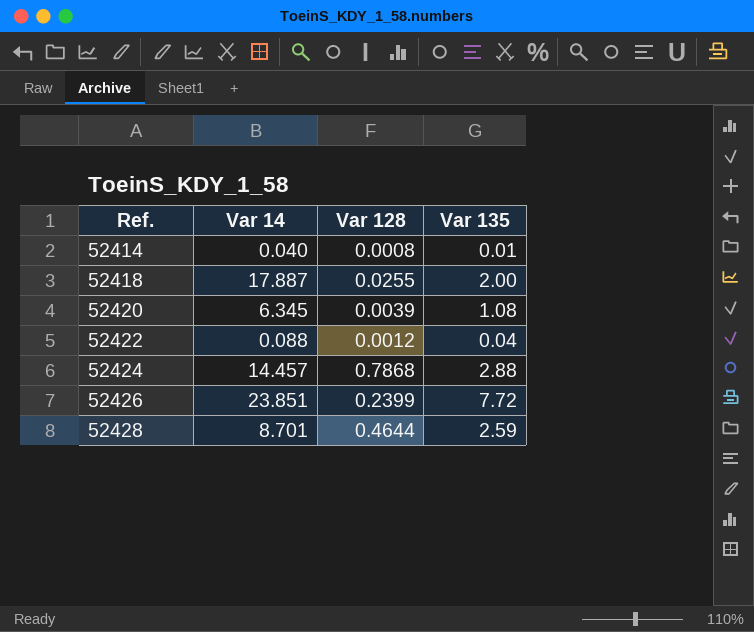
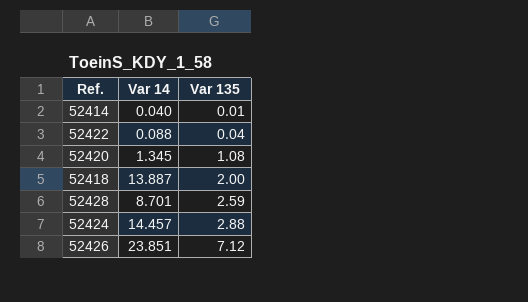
row order: Ref. ascending -> Var 135 ascending
column Var 128 | position: 3 -> none
52420 | Var 14: 6.345 -> 1.345
52418 | Var 14: 17.887 -> 13.887
52426 | Var 135: 7.72 -> 7.12

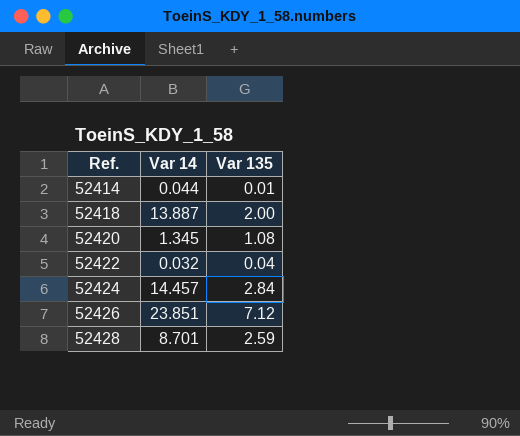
row order: Var 135 ascending -> Ref. ascending
52414 | Var 14: 0.040 -> 0.044
52422 | Var 14: 0.088 -> 0.032
52424 | Var 135: 2.88 -> 2.84

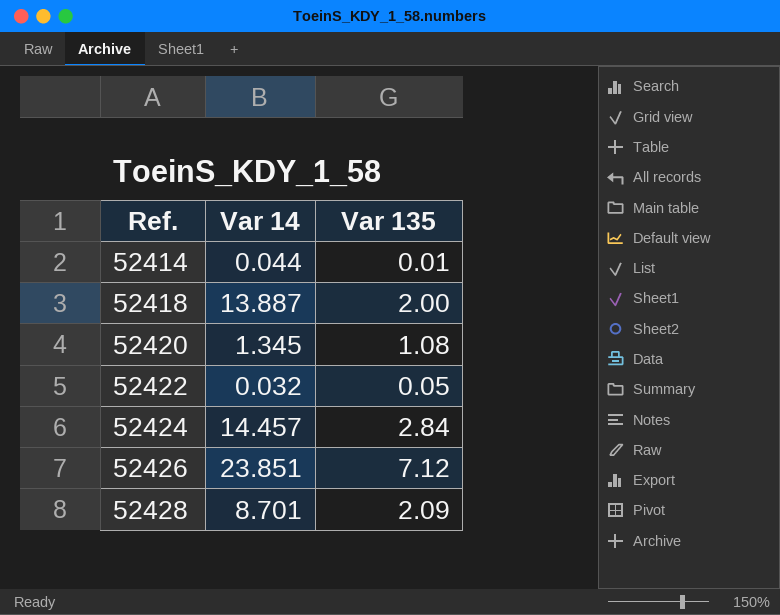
52422 | Var 135: 0.04 -> 0.05
52428 | Var 135: 2.59 -> 2.09

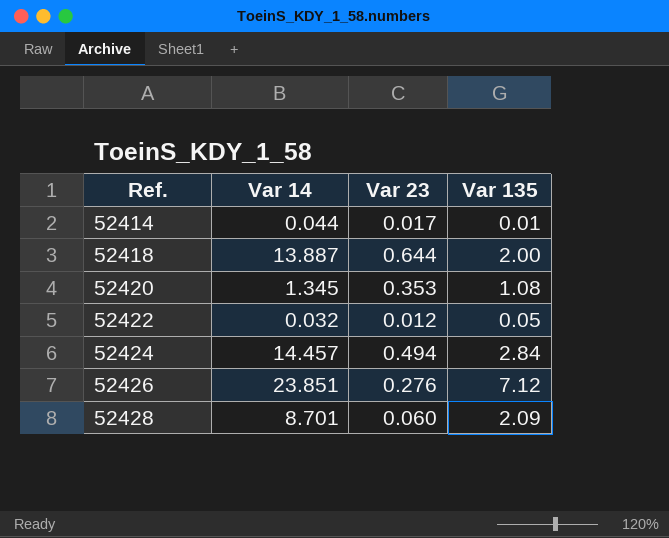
column Var 23 | position: none -> 3

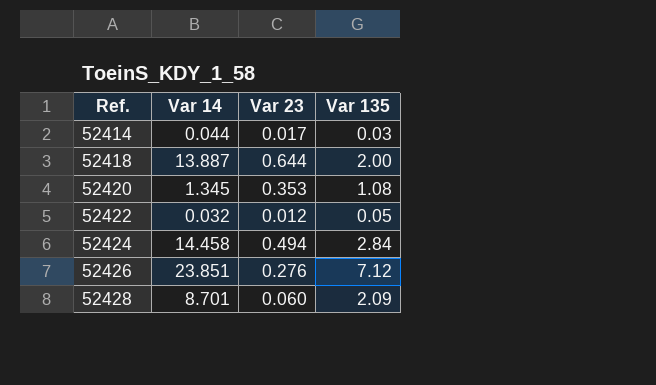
52414 | Var 135: 0.01 -> 0.03
52424 | Var 14: 14.457 -> 14.458

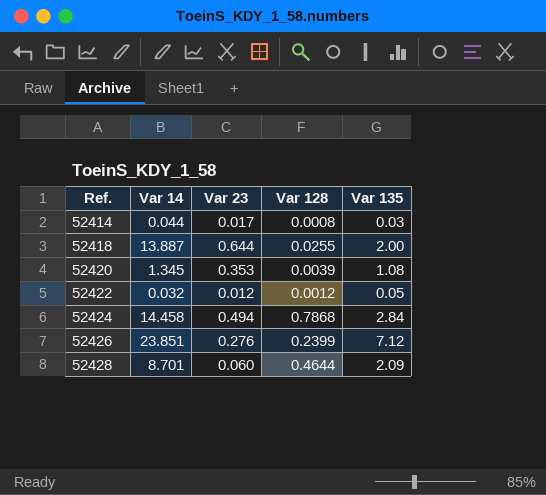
column Var 128 | position: none -> 4

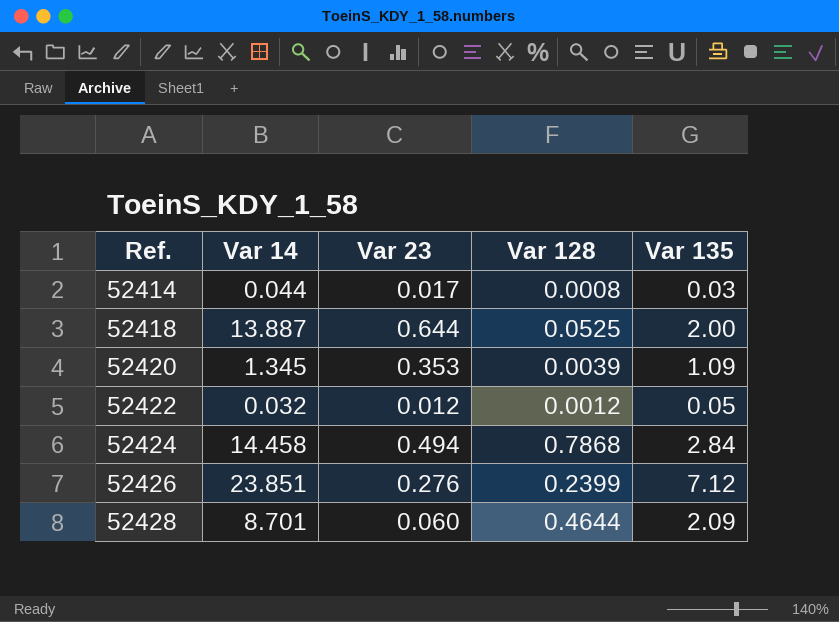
52418 | Var 128: 0.0255 -> 0.0525
52420 | Var 135: 1.08 -> 1.09

